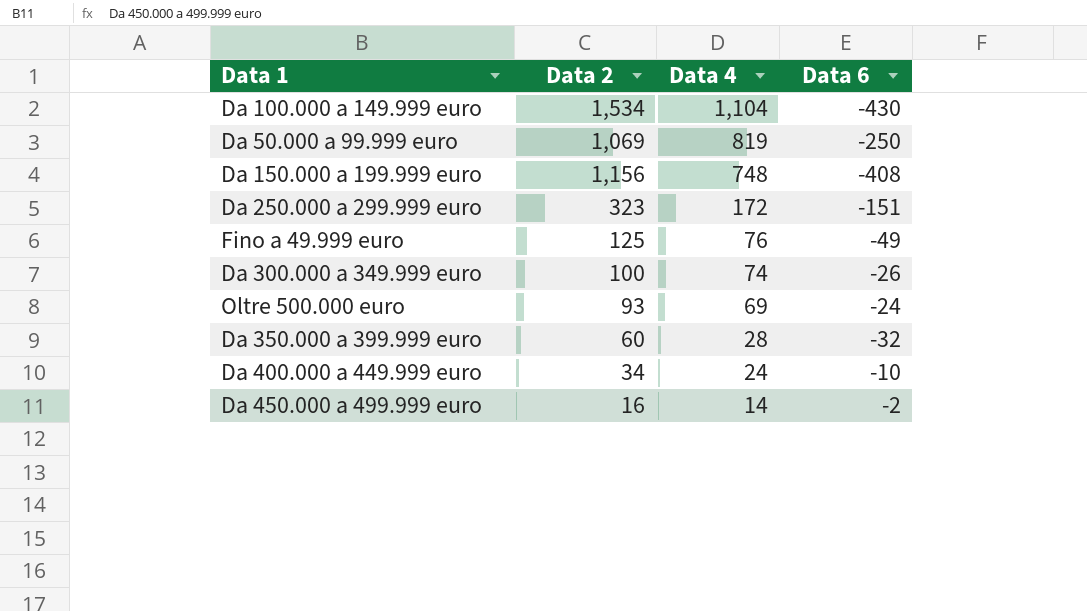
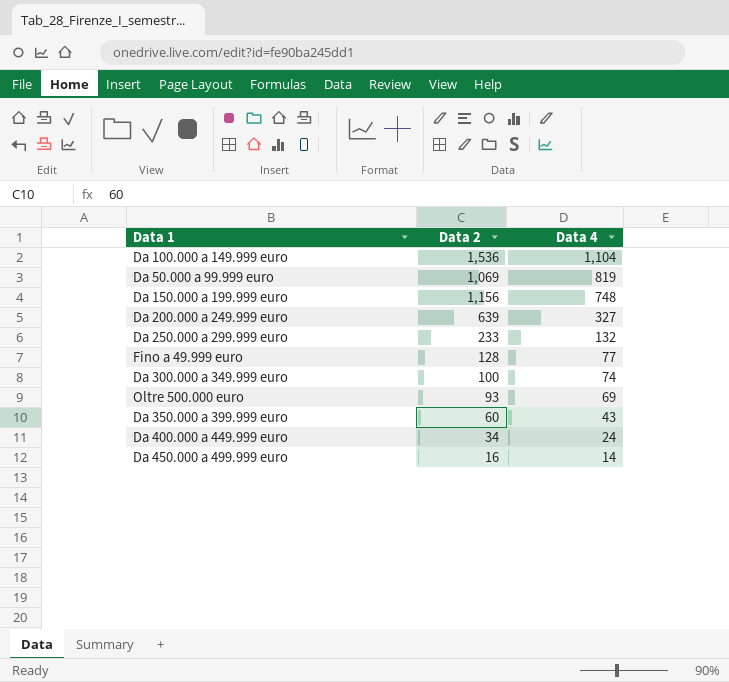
column Data 6 | formula: [Data 4] - [Data 2] -> none
Da 100.000 a 149.999 euro | Data 2: 1,534 -> 1,536
row Da 200.000 a 249.999 euro: none -> 639 | 327
Da 250.000 a 299.999 euro | Data 2: 323 -> 233
Da 250.000 a 299.999 euro | Data 4: 172 -> 132
Fino a 49.999 euro | Data 2: 125 -> 128
Fino a 49.999 euro | Data 4: 76 -> 77
Da 350.000 a 399.999 euro | Data 4: 28 -> 43

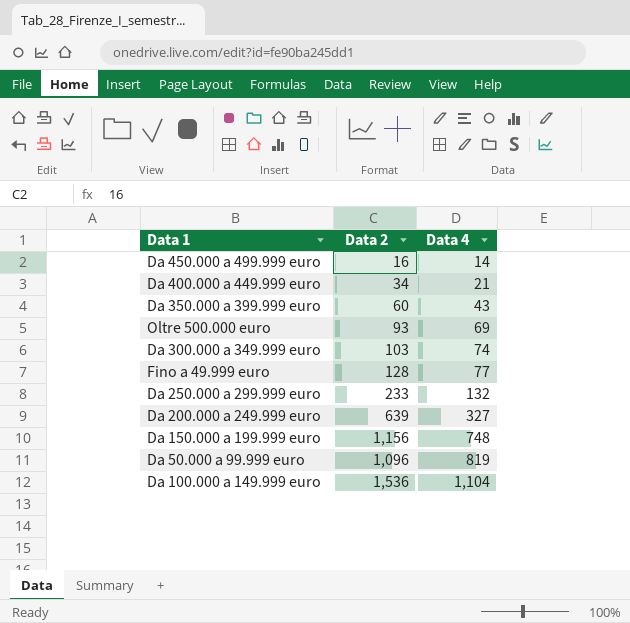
row order: Data 4 descending -> Data 4 ascending
Da 400.000 a 449.999 euro | Data 4: 24 -> 21
Da 300.000 a 349.999 euro | Data 2: 100 -> 103
Da 50.000 a 99.999 euro | Data 2: 1,069 -> 1,096

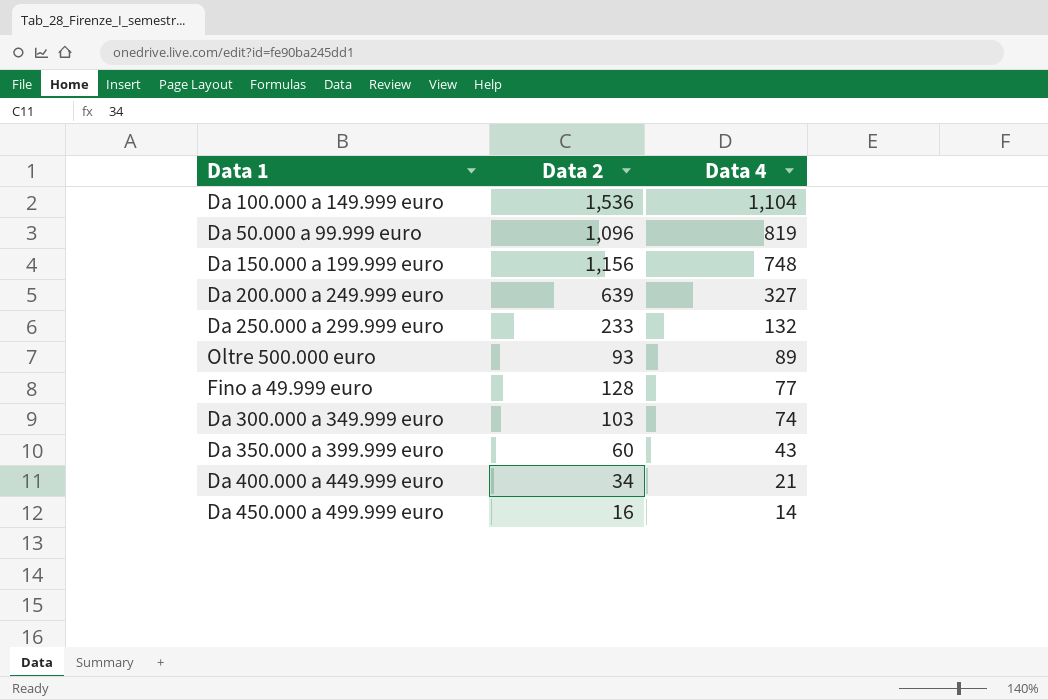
row order: Data 4 ascending -> Data 4 descending
Oltre 500.000 euro | Data 4: 69 -> 89

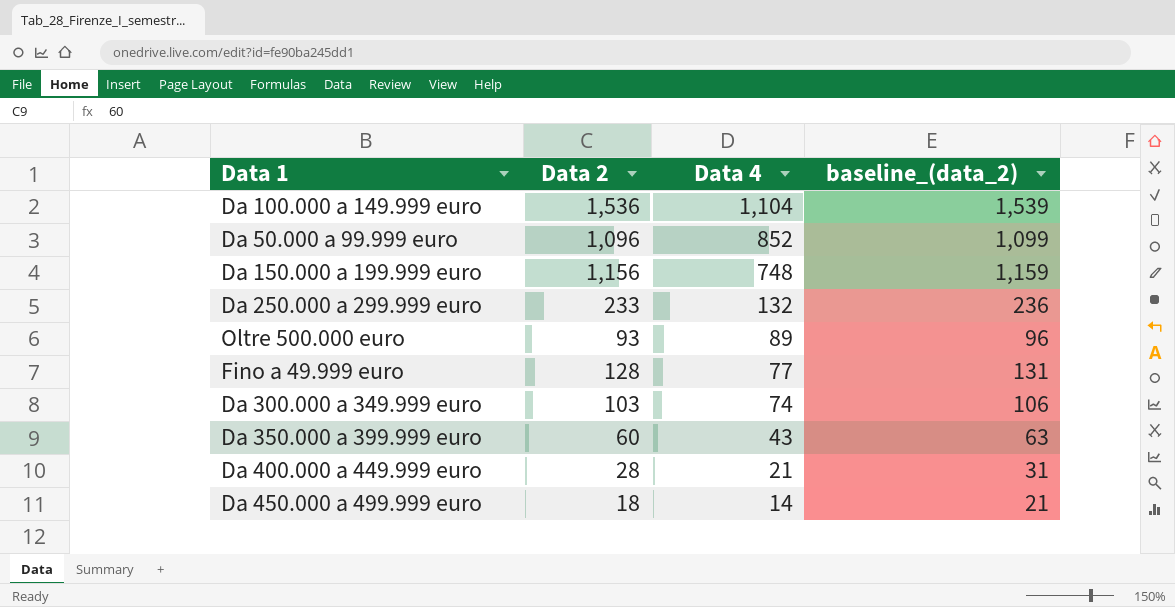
column baseline_(data_2) | formula: none -> [Data 2] + 3
row Da 200.000 a 249.999 euro: 639 | 327 -> none
Da 50.000 a 99.999 euro | Data 4: 819 -> 852
Da 400.000 a 449.999 euro | Data 2: 34 -> 28
Da 450.000 a 499.999 euro | Data 2: 16 -> 18

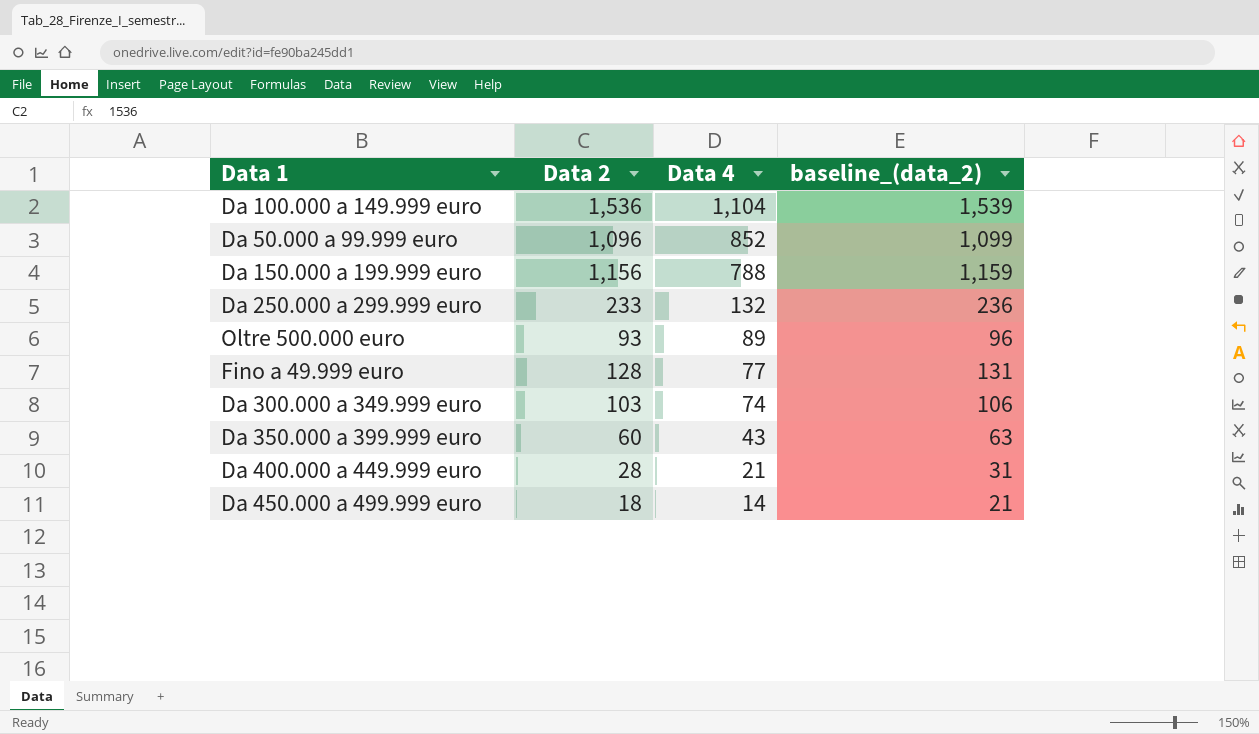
Da 150.000 a 199.999 euro | Data 4: 748 -> 788

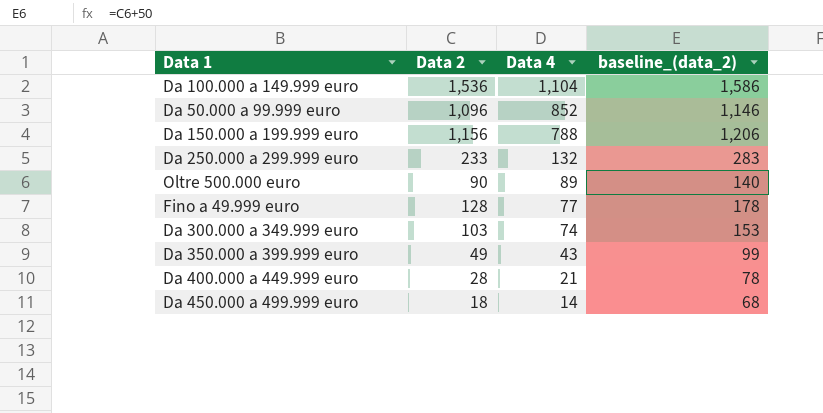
column baseline_(data_2) | formula: [Data 2] + 3 -> [Data 2] + 50
Oltre 500.000 euro | Data 2: 93 -> 90
Da 350.000 a 399.999 euro | Data 2: 60 -> 49

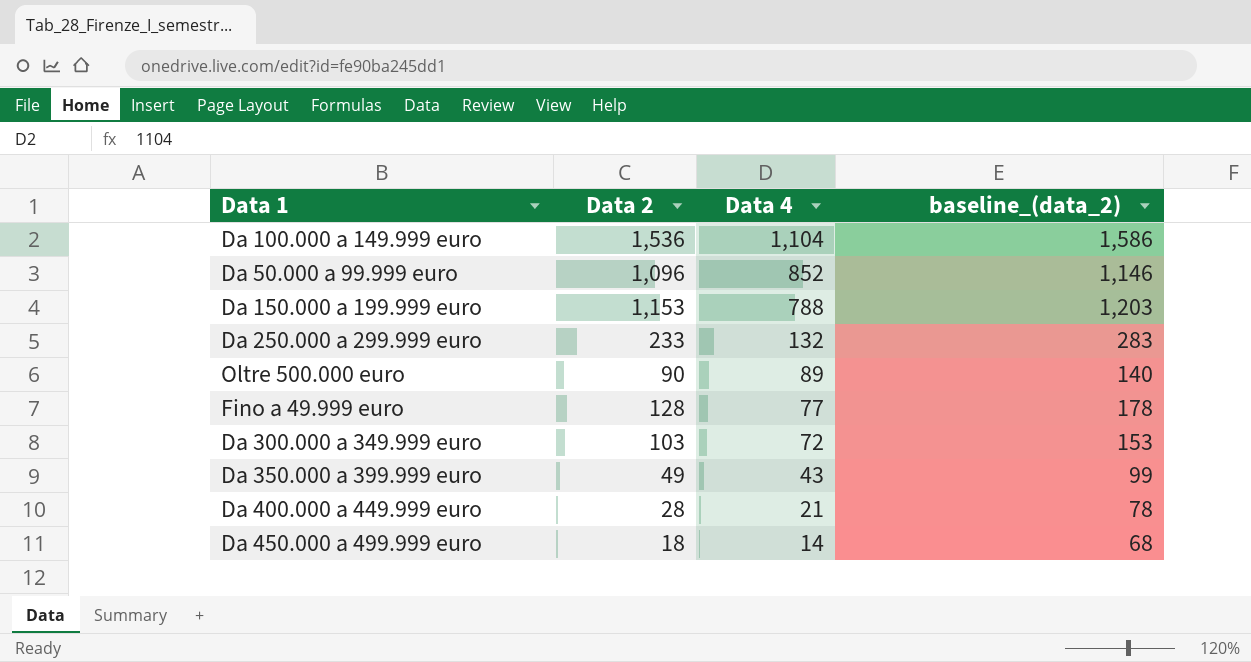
Da 150.000 a 199.999 euro | Data 2: 1,156 -> 1,153
Da 150.000 a 199.999 euro | baseline_(data_2): 1,206 -> 1,203
Da 300.000 a 349.999 euro | Data 4: 74 -> 72

